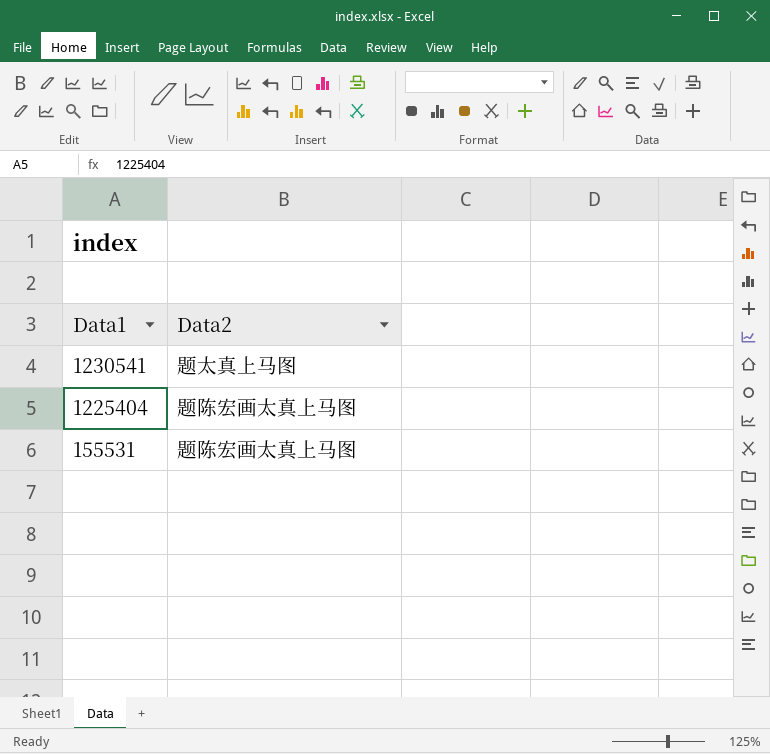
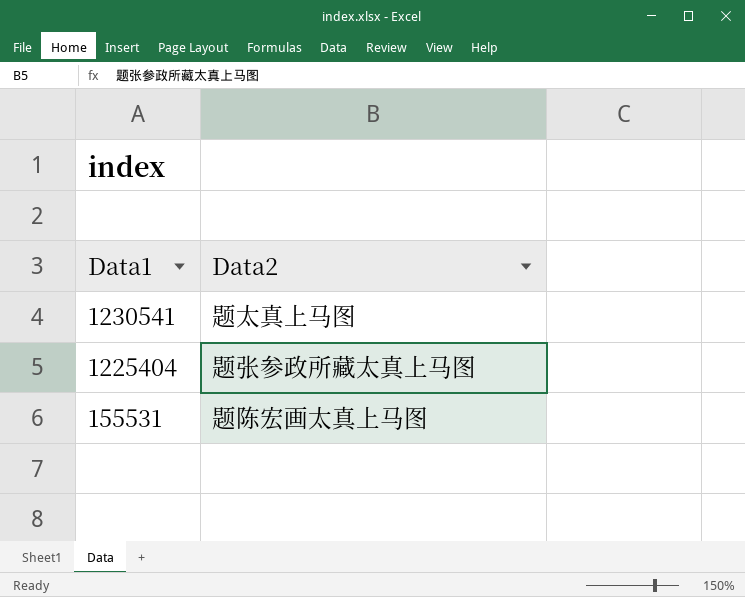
1225404 | Data2: 题陈宏画太真上马图 -> 题张参政所藏太真上马图

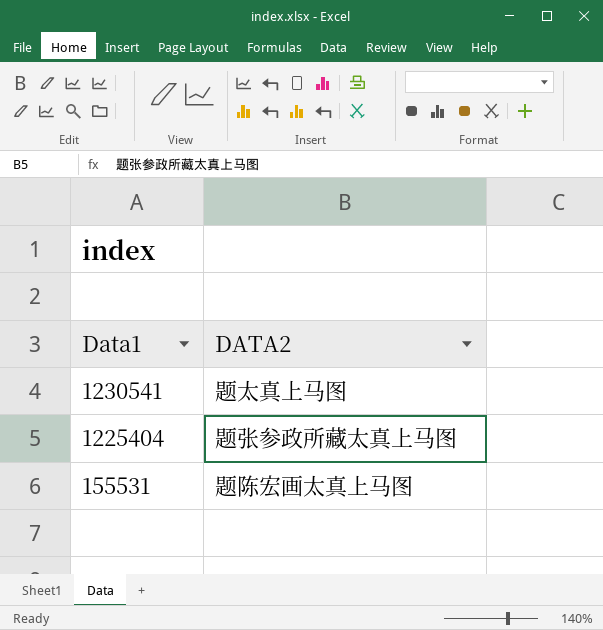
column name: Data2 -> DATA2

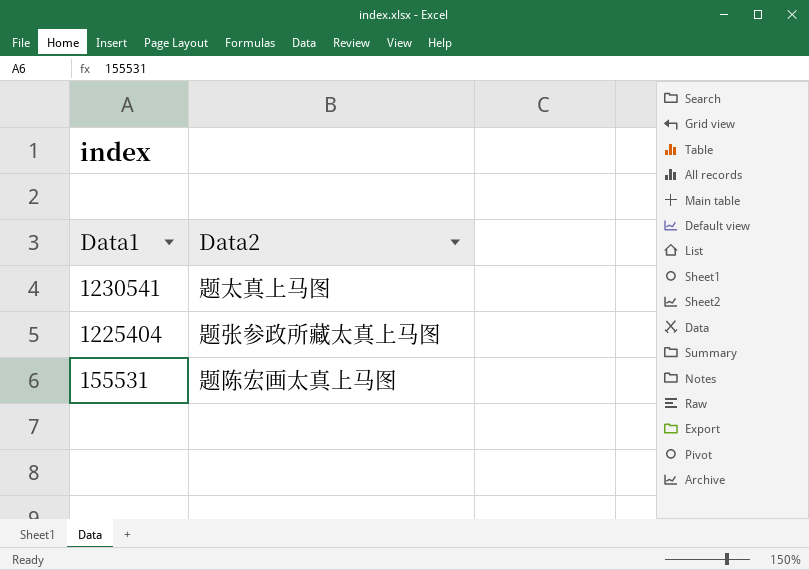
column name: DATA2 -> Data2

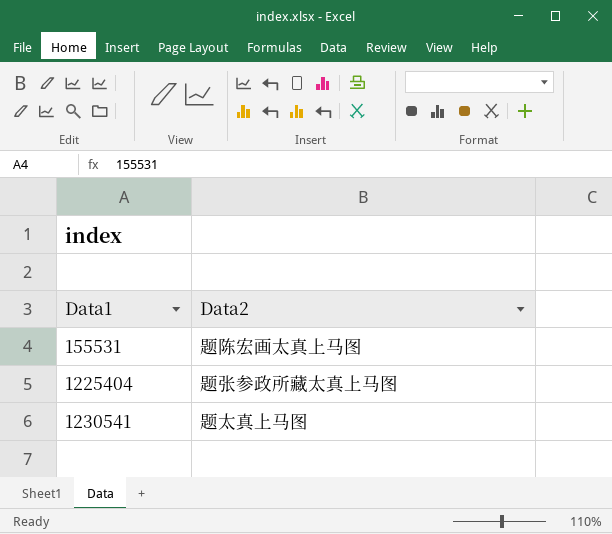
row order: Data1 descending -> Data1 ascending

